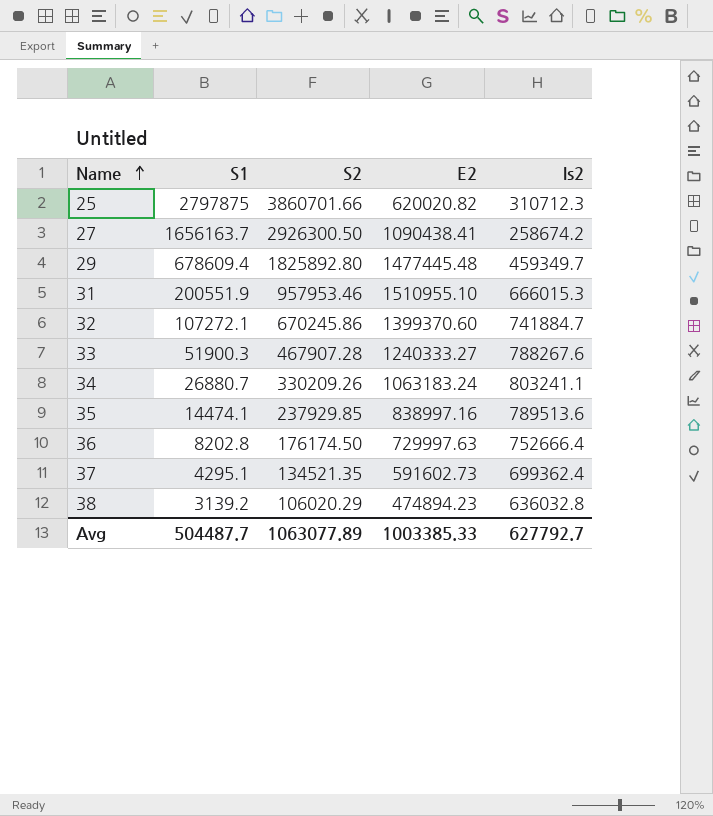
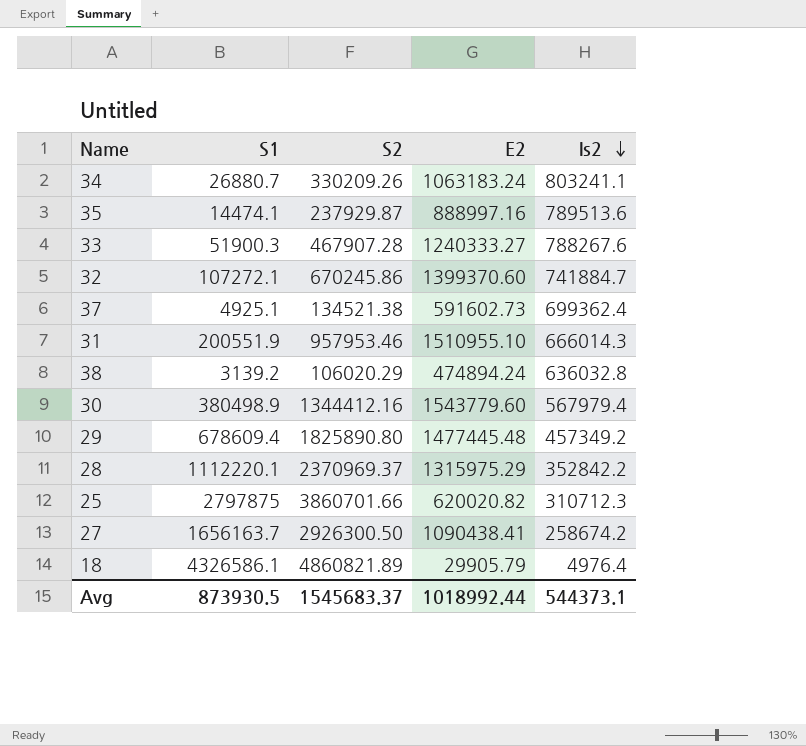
row order: Name ascending -> Is2 descending
row 36: 8202.8 | 176174.50 | 729997.63 | 752666.4 -> none
35 | S2: 237929.85 -> 237929.87
35 | E2: 838997.16 -> 888997.16
37 | S1: 4295.1 -> 4925.1
37 | S2: 134521.35 -> 134521.38
31 | Is2: 666015.3 -> 666014.3
38 | E2: 474894.23 -> 474894.24
row 30: none -> 380498.9 | 1344412.16 | 1543779.60 | 567979.4
29 | S2: 1825892.80 -> 1825890.80
29 | Is2: 459349.7 -> 457349.2
row 28: none -> 1112220.1 | 2370969.37 | 1315975.29 | 352842.2
row 18: none -> 4326586.1 | 4860821.89 | 29905.79 | 4976.4
Avg | S1: 504487.7 -> 873930.5
Avg | S2: 1063077.89 -> 1545683.37
Avg | E2: 1003385.33 -> 1018992.44
Avg | Is2: 627792.7 -> 544373.1

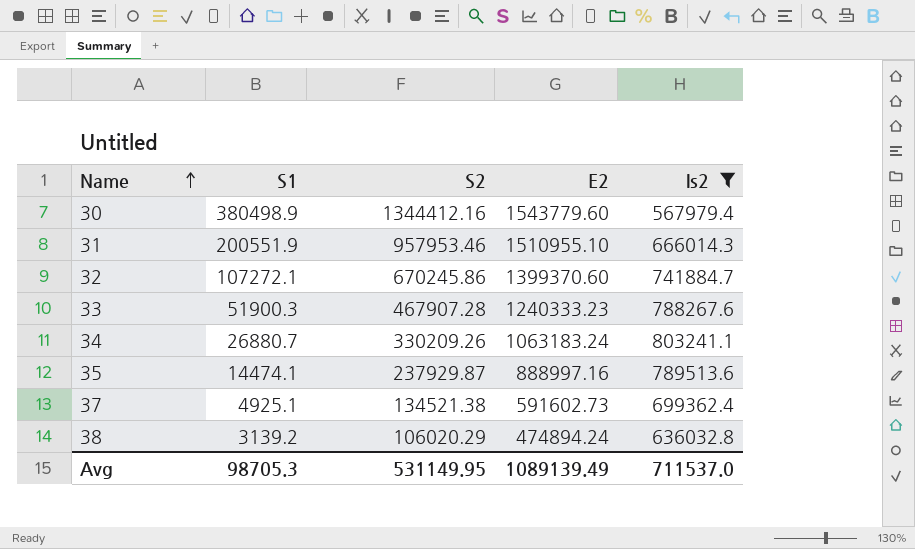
filter: none -> Is2 >= 567979.4
row order: Is2 descending -> Name ascending
33 | E2: 1240333.27 -> 1240333.23
Avg | S1: 873930.5 -> 98705.3
Avg | S2: 1545683.37 -> 531149.95
Avg | E2: 1018992.44 -> 1089139.49
Avg | Is2: 544373.1 -> 711537.0

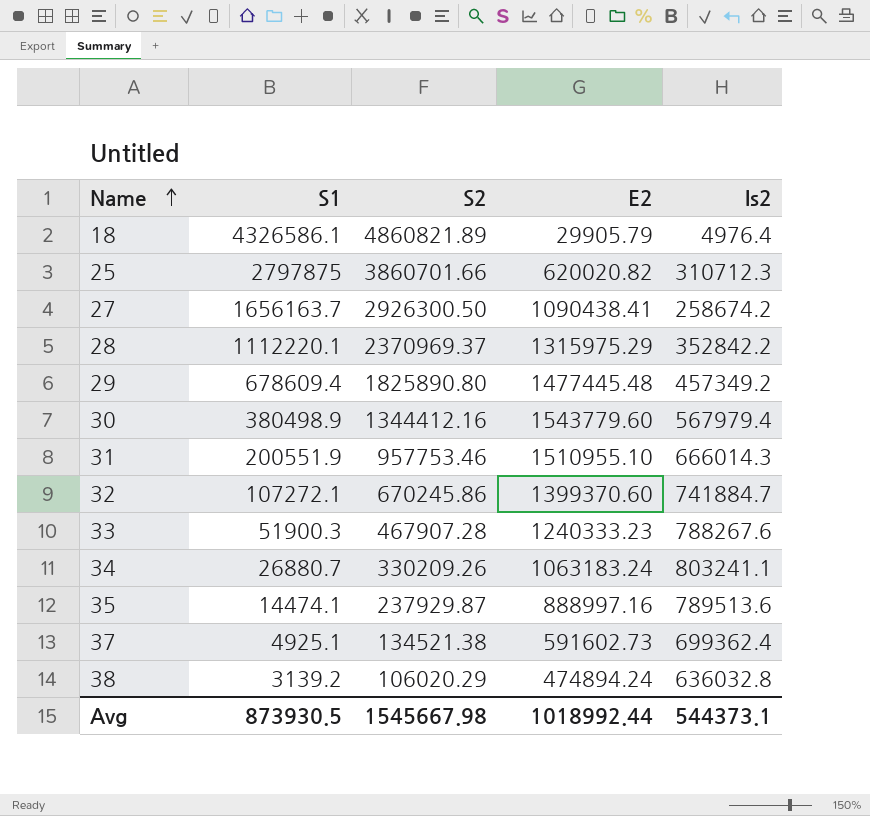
filter: Is2 >= 567979.4 -> none
31 | S2: 957953.46 -> 957753.46
Avg | S1: 98705.3 -> 873930.5
Avg | S2: 531149.95 -> 1545667.98
Avg | E2: 1089139.49 -> 1018992.44
Avg | Is2: 711537.0 -> 544373.1

